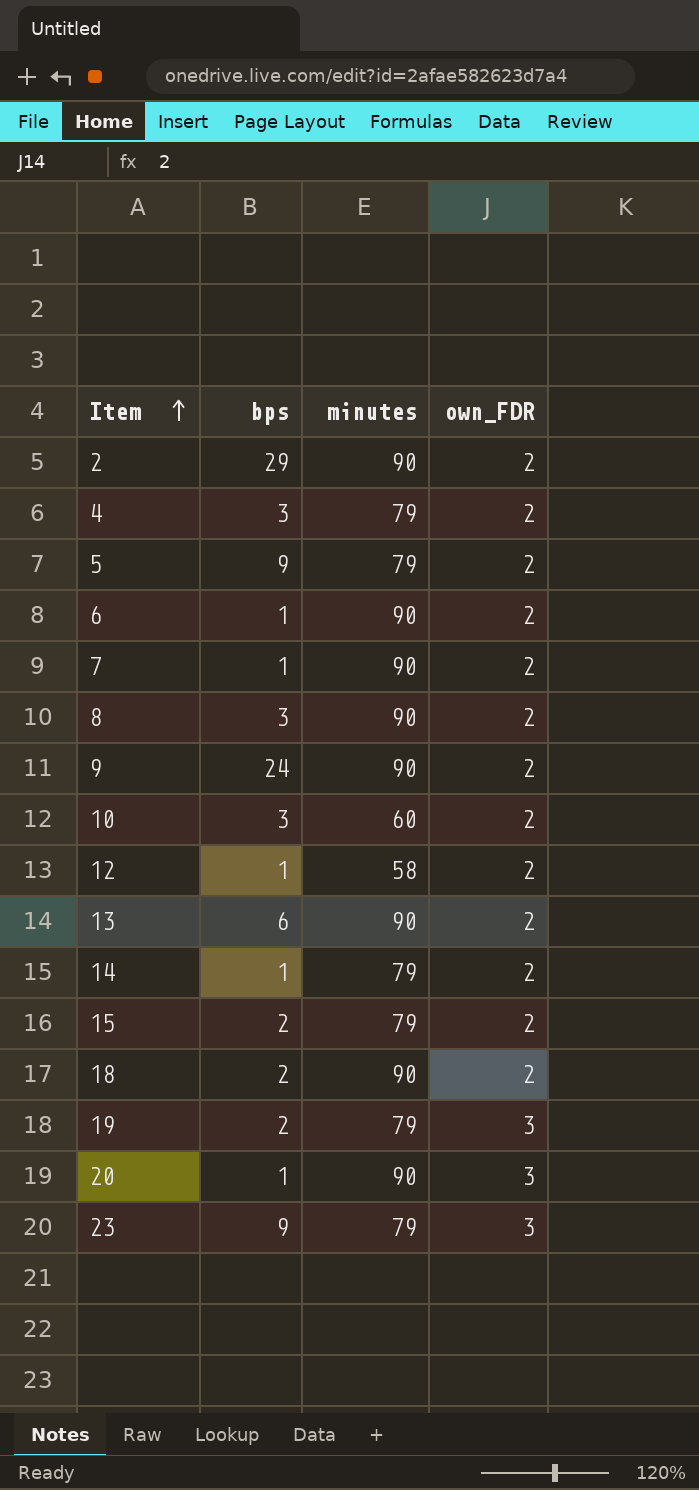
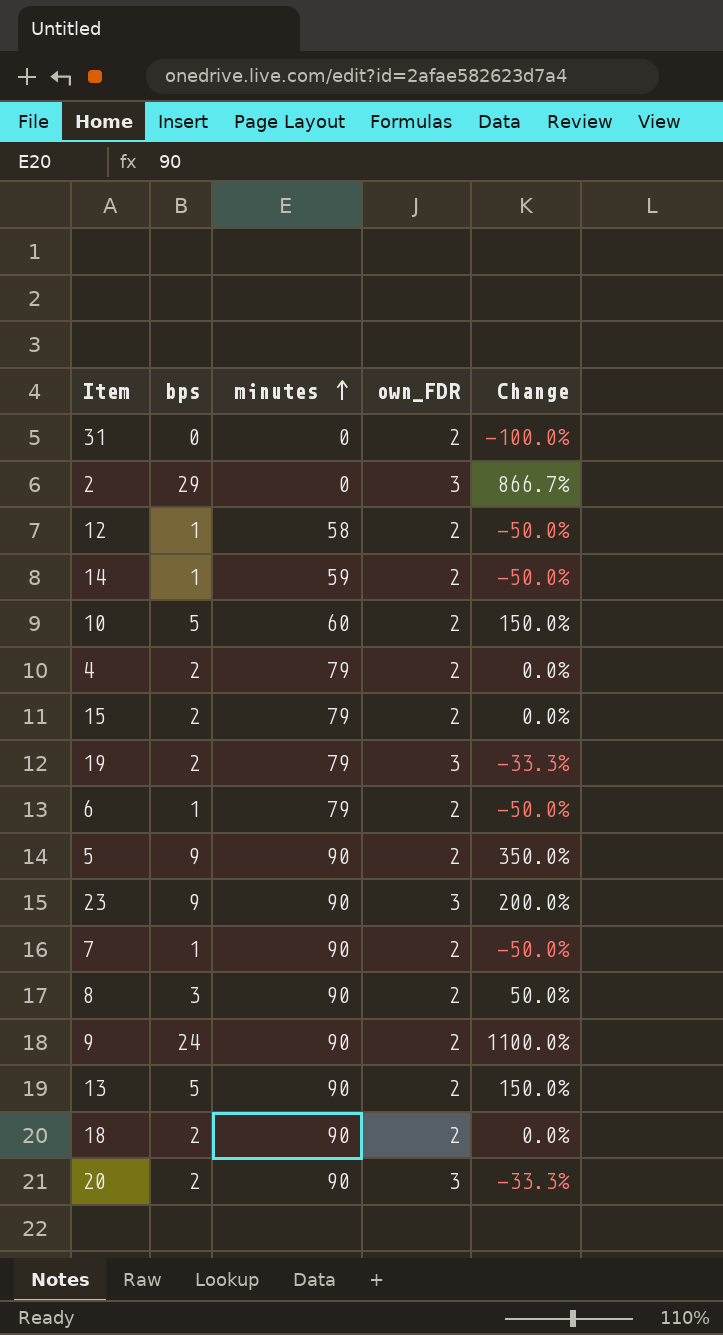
row order: Item ascending -> minutes ascending
column Change | formula: none -> ([bps] - [own_FDR]) / [own_FDR]
row 31: none -> 0 | 0 | 2 | -100.0%
2 | minutes: 90 -> 0
2 | own_FDR: 2 -> 3
14 | minutes: 79 -> 59
10 | bps: 3 -> 5
4 | bps: 3 -> 2
6 | minutes: 90 -> 79
5 | minutes: 79 -> 90
23 | minutes: 79 -> 90
13 | bps: 6 -> 5
20 | bps: 1 -> 2

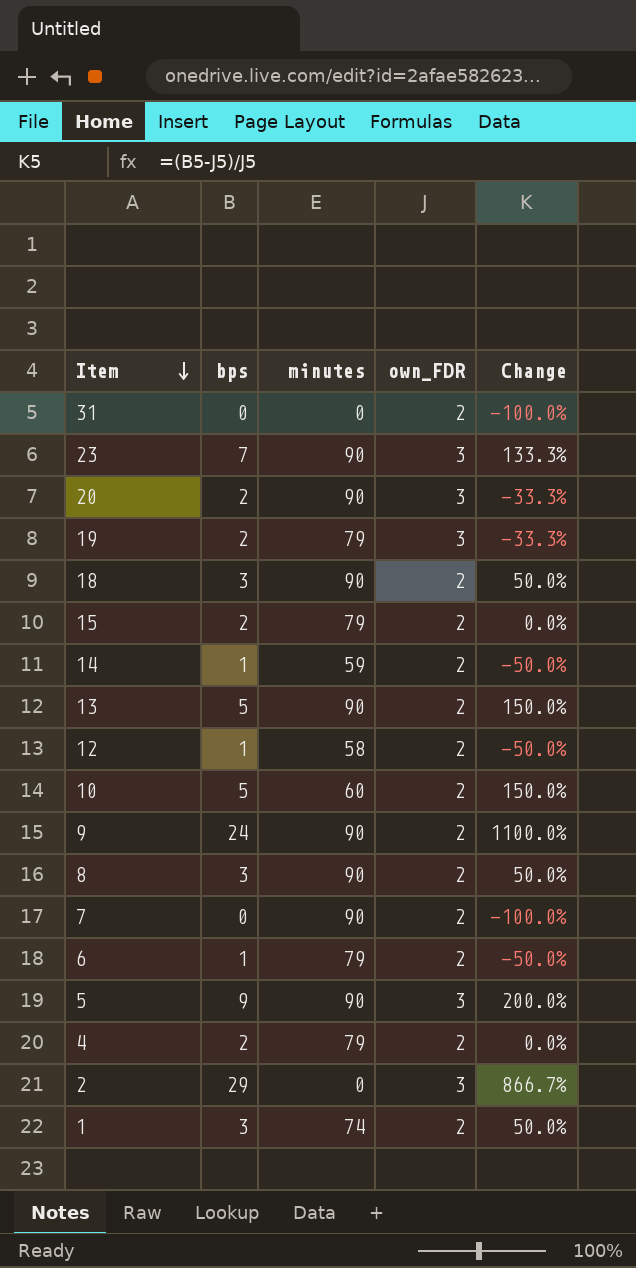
row order: minutes ascending -> Item descending
23 | bps: 9 -> 7
23 | Change: 200.0% -> 133.3%
18 | bps: 2 -> 3
18 | Change: 0.0% -> 50.0%
7 | bps: 1 -> 0
7 | Change: -50.0% -> -100.0%
5 | own_FDR: 2 -> 3
5 | Change: 350.0% -> 200.0%
row 1: none -> 3 | 74 | 2 | 50.0%

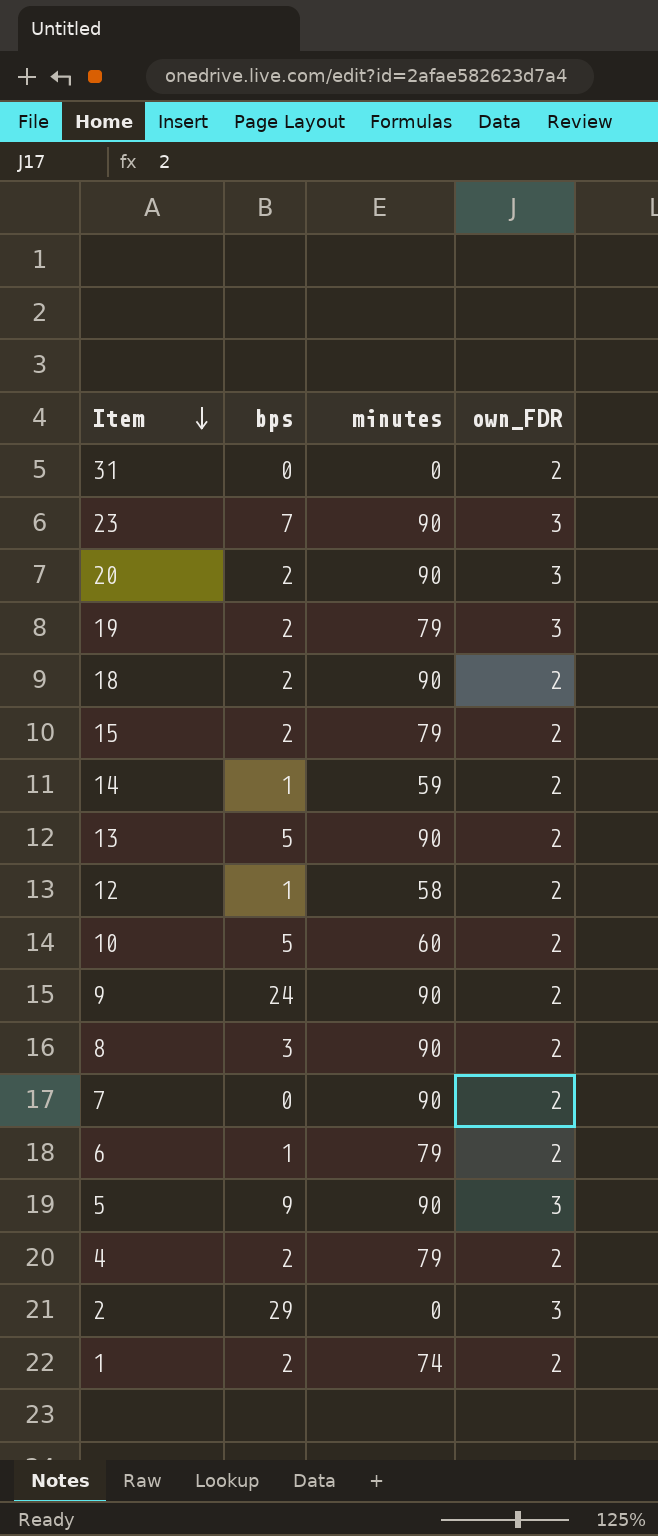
column Change | formula: ([bps] - [own_FDR]) / [own_FDR] -> none
18 | bps: 3 -> 2
1 | bps: 3 -> 2

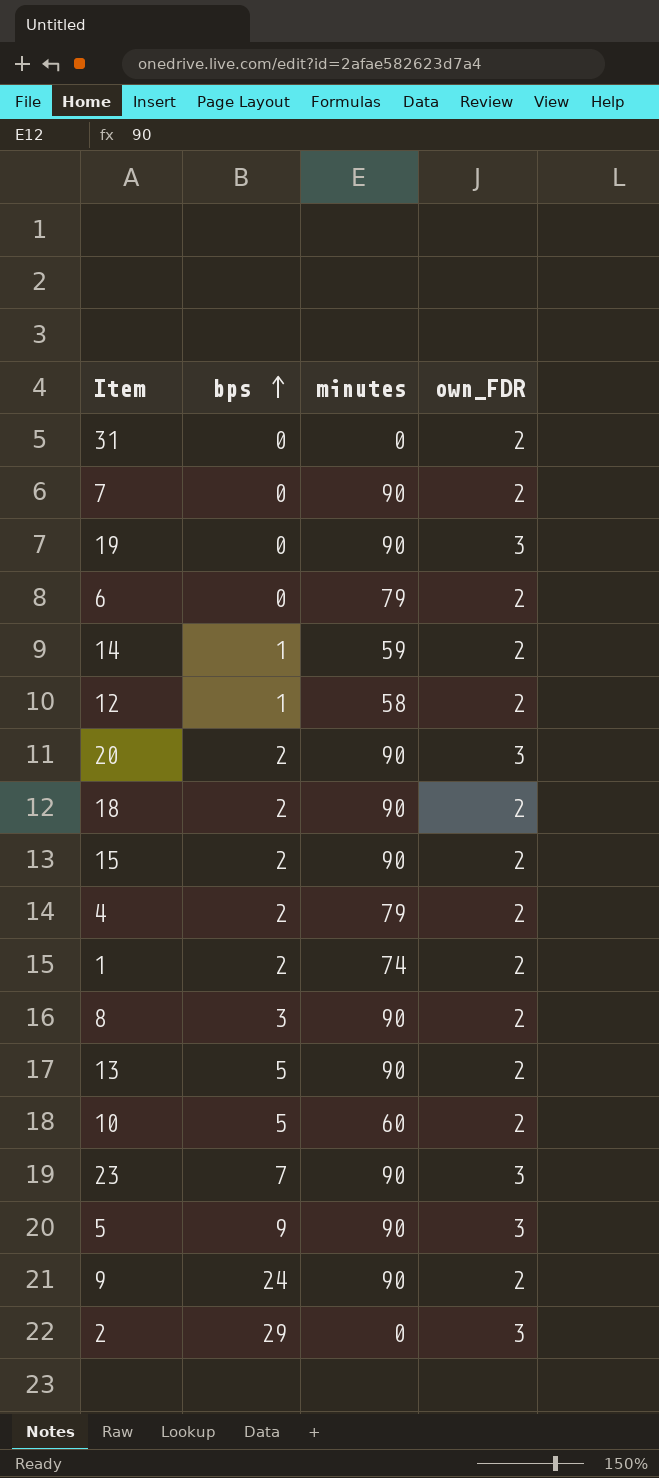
row order: Item descending -> bps ascending
19 | bps: 2 -> 0
19 | minutes: 79 -> 90
6 | bps: 1 -> 0
15 | minutes: 79 -> 90

